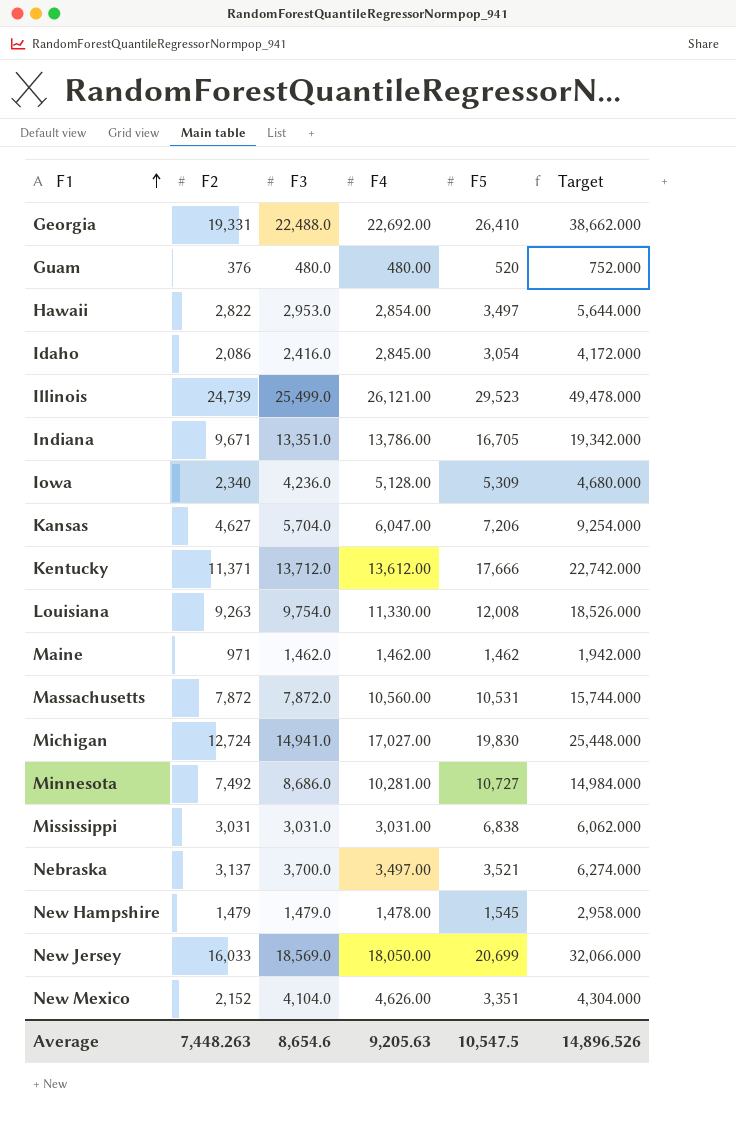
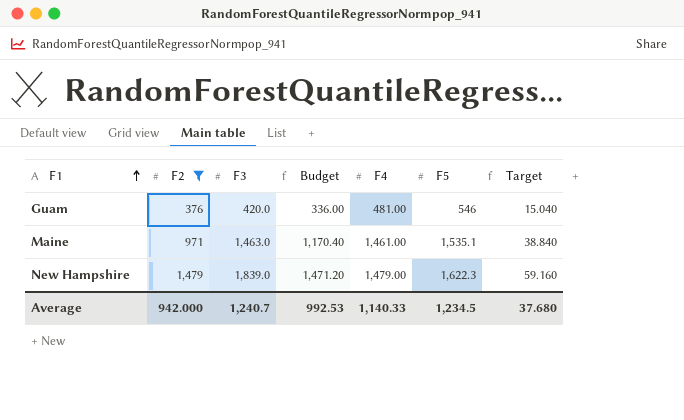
filter: none -> F2 <= 1,479
column Budget | formula: none -> [F3] * 0.8
column Target | formula: [F2] * 2 -> [F2] * 0.04
Guam | F3: 480.0 -> 420.0
Guam | F4: 480.00 -> 481.00
Guam | F5: 520 -> 546
Maine | F3: 1,462.0 -> 1,463.0
Maine | F4: 1,462.00 -> 1,461.00
Maine | F5: 1,462 -> 1,535.1
New Hampshire | F3: 1,479.0 -> 1,839.0
New Hampshire | F4: 1,478.00 -> 1,479.00
New Hampshire | F5: 1,545 -> 1,622.3
Average | F2: 7,448.263 -> 942.000
Average | F3: 8,654.6 -> 1,240.7
Average | F4: 9,205.63 -> 1,140.33
Average | F5: 10,547.5 -> 1,234.5
Average | Target: 14,896.526 -> 37.680

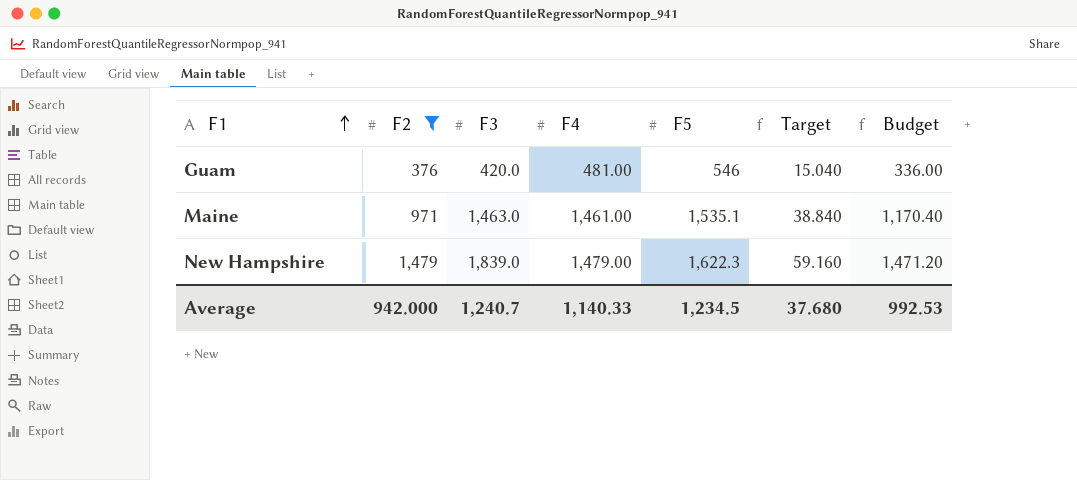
column Budget | position: 4 -> 7

